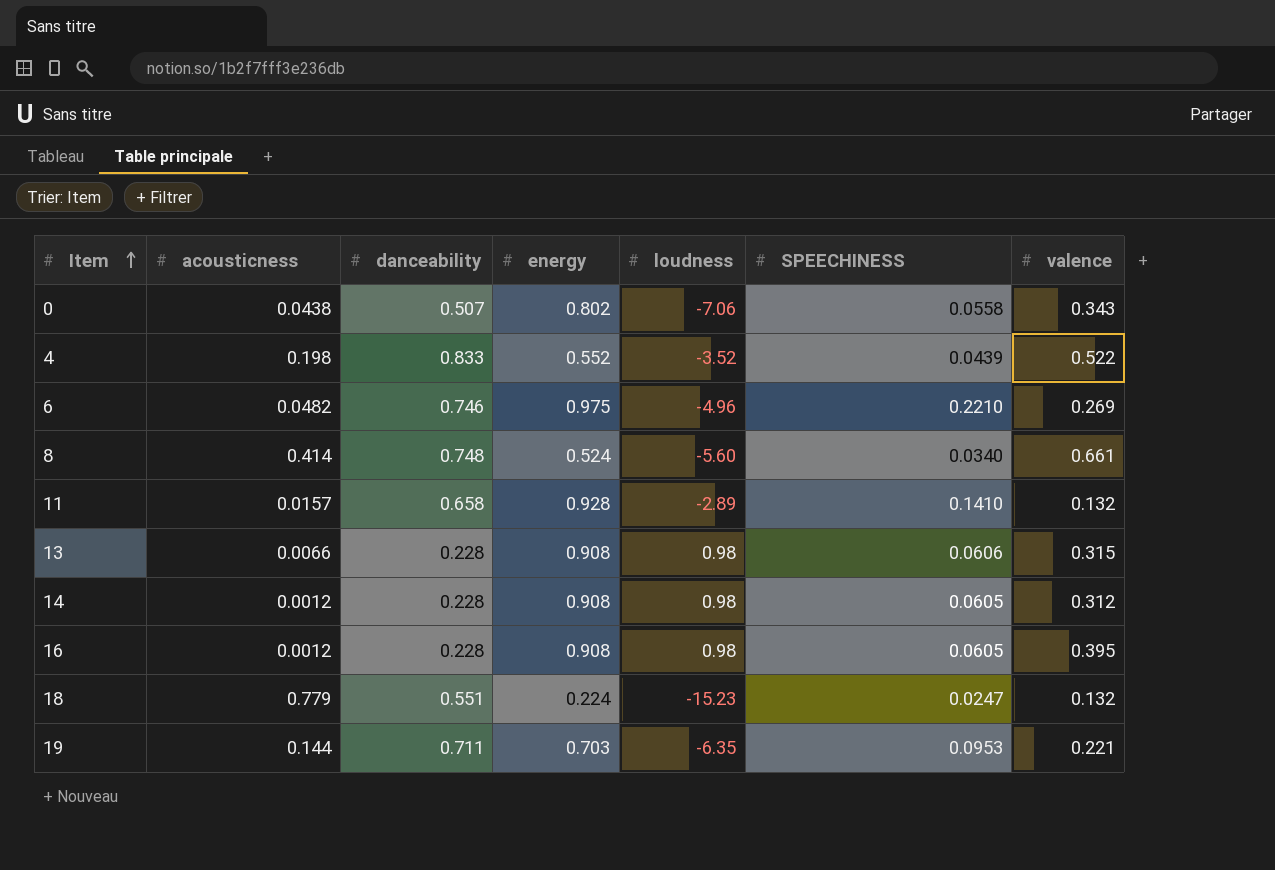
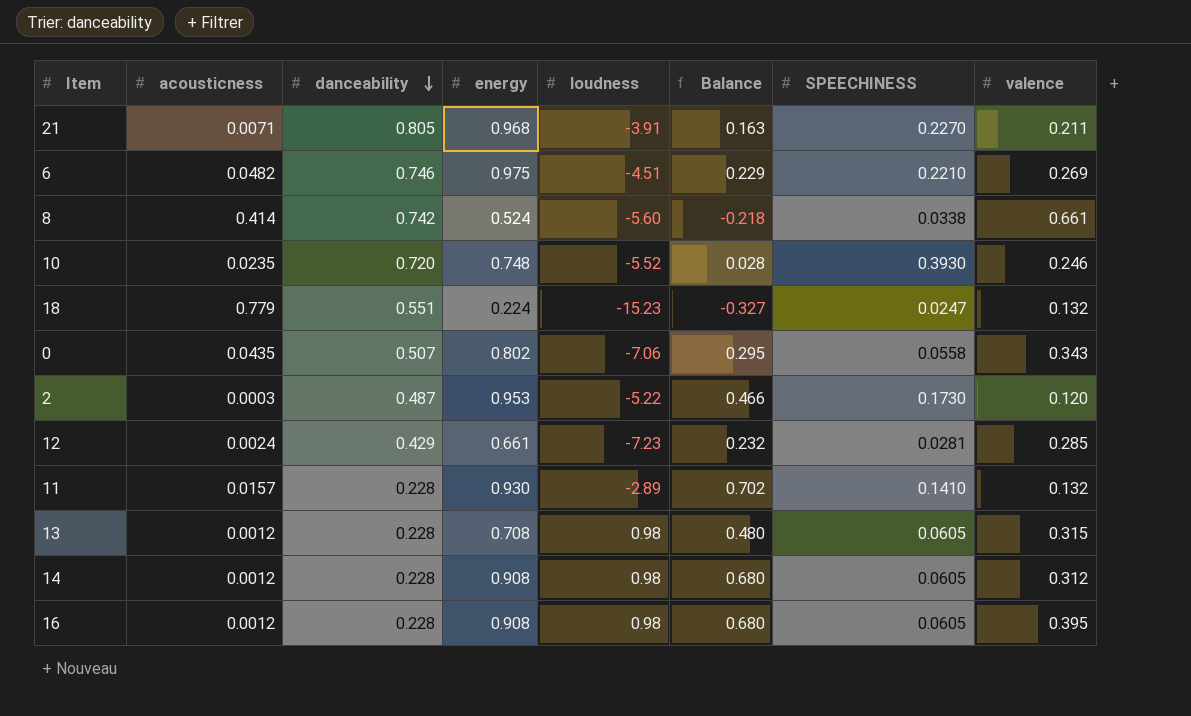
row order: Item ascending -> danceability descending
column Balance | formula: none -> [energy] - [danceability]
row 4: 0.198 | 0.833 | 0.552 | -3.52 | 0.0439 | 0.522 -> none
row 19: 0.144 | 0.711 | 0.703 | -6.35 | 0.0953 | 0.221 -> none
row 21: none -> 0.0071 | 0.805 | 0.968 | -3.91 | 0.163 | 0.2270 | 0.211
6 | loudness: -4.96 -> -4.51
8 | danceability: 0.748 -> 0.742
8 | SPEECHINESS: 0.0340 -> 0.0338
row 10: none -> 0.0235 | 0.720 | 0.748 | -5.52 | 0.028 | 0.3930 | 0.246
0 | acousticness: 0.0438 -> 0.0435
row 2: none -> 0.0003 | 0.487 | 0.953 | -5.22 | 0.466 | 0.1730 | 0.120
row 12: none -> 0.0024 | 0.429 | 0.661 | -7.23 | 0.232 | 0.0281 | 0.285
11 | danceability: 0.658 -> 0.228
11 | energy: 0.928 -> 0.930
13 | acousticness: 0.0066 -> 0.0012
13 | energy: 0.908 -> 0.708
13 | SPEECHINESS: 0.0606 -> 0.0605

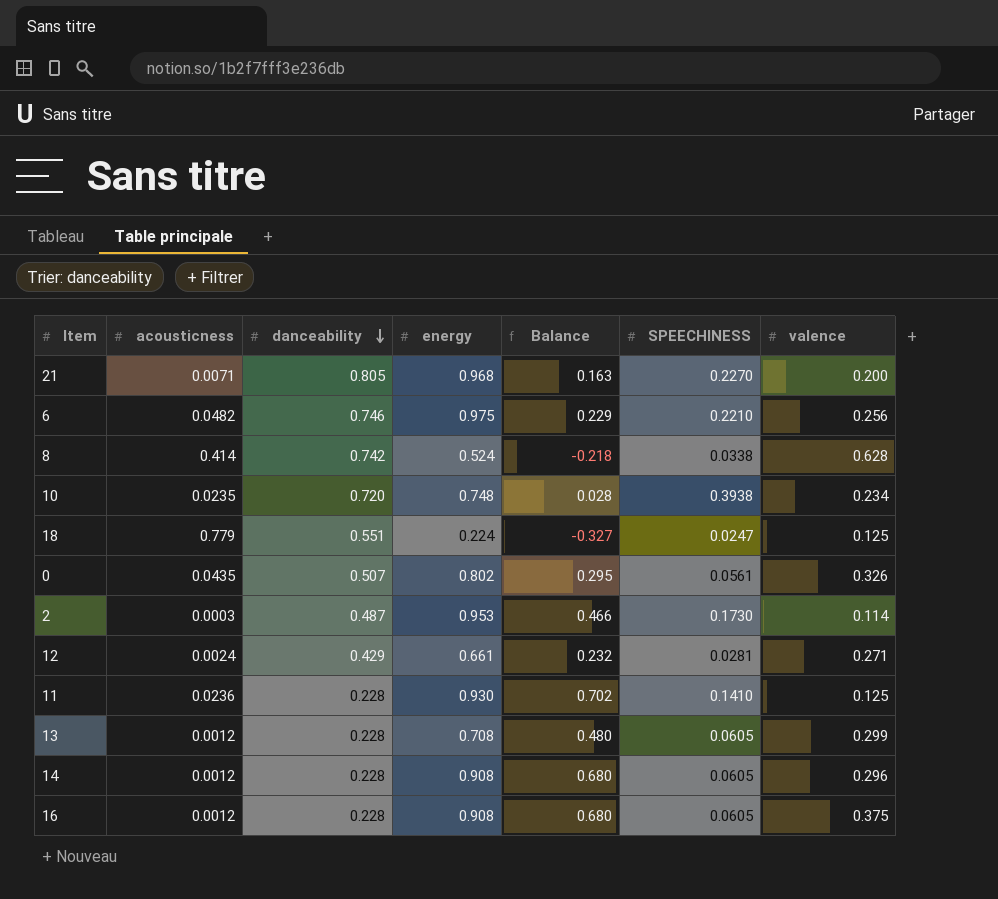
column loudness | position: 5 -> none
21 | valence: 0.211 -> 0.200
6 | valence: 0.269 -> 0.256
8 | valence: 0.661 -> 0.628
10 | SPEECHINESS: 0.3930 -> 0.3938
10 | valence: 0.246 -> 0.234
18 | valence: 0.132 -> 0.125
0 | SPEECHINESS: 0.0558 -> 0.0561
0 | valence: 0.343 -> 0.326
2 | valence: 0.120 -> 0.114
12 | valence: 0.285 -> 0.271
11 | acousticness: 0.0157 -> 0.0236
11 | valence: 0.132 -> 0.125
13 | valence: 0.315 -> 0.299
14 | valence: 0.312 -> 0.296
16 | valence: 0.395 -> 0.375

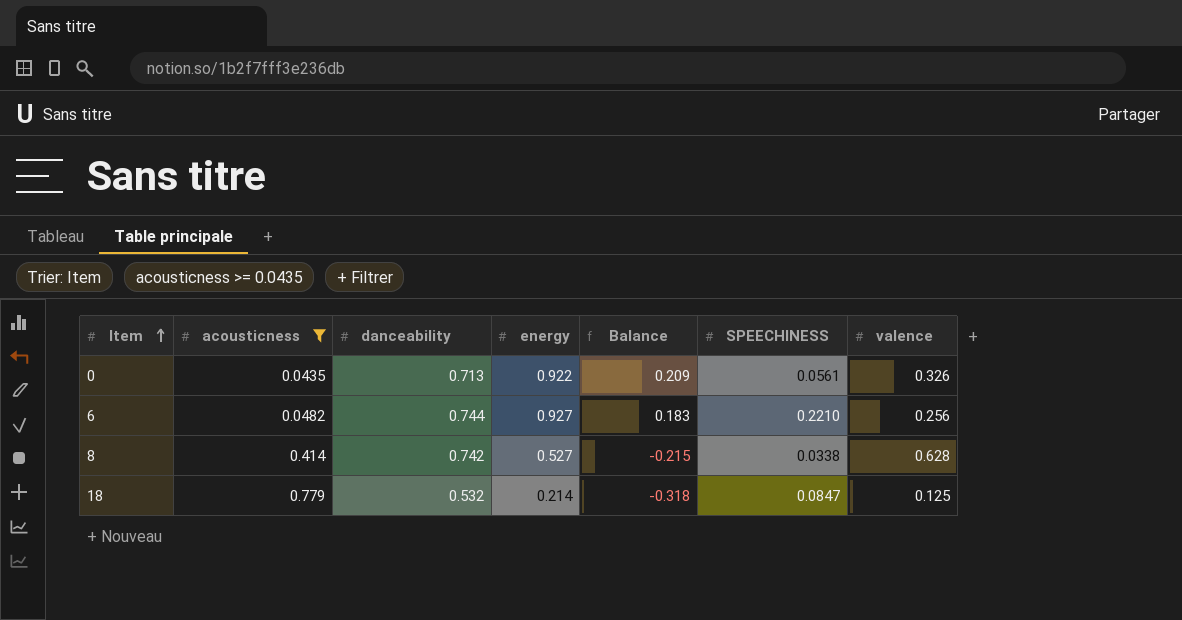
filter: none -> acousticness >= 0.0435
row order: danceability descending -> Item ascending
0 | danceability: 0.507 -> 0.713
0 | energy: 0.802 -> 0.922
0 | Balance: 0.295 -> 0.209
6 | danceability: 0.746 -> 0.744
6 | energy: 0.975 -> 0.927
6 | Balance: 0.229 -> 0.183
8 | energy: 0.524 -> 0.527
8 | Balance: -0.218 -> -0.215
18 | danceability: 0.551 -> 0.532
18 | energy: 0.224 -> 0.214
18 | Balance: -0.327 -> -0.318
18 | SPEECHINESS: 0.0247 -> 0.0847

